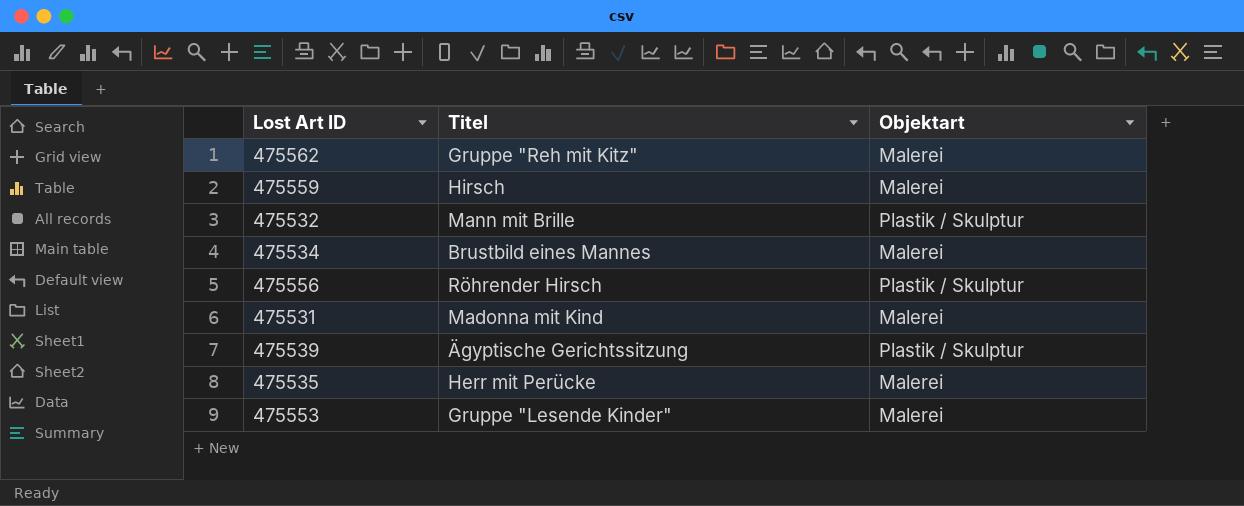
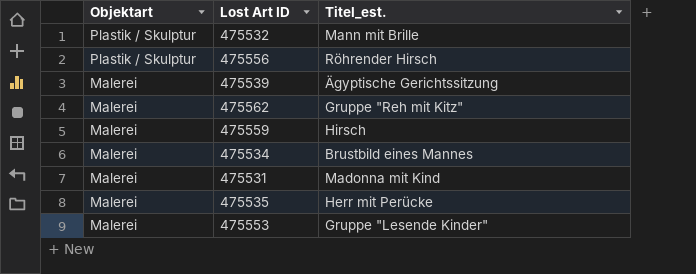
row order: none -> Objektart descending
column Objektart | position: 3 -> 1
column name: Titel -> Titel_est.
475539 | Objektart: Plastik / Skulptur -> Malerei

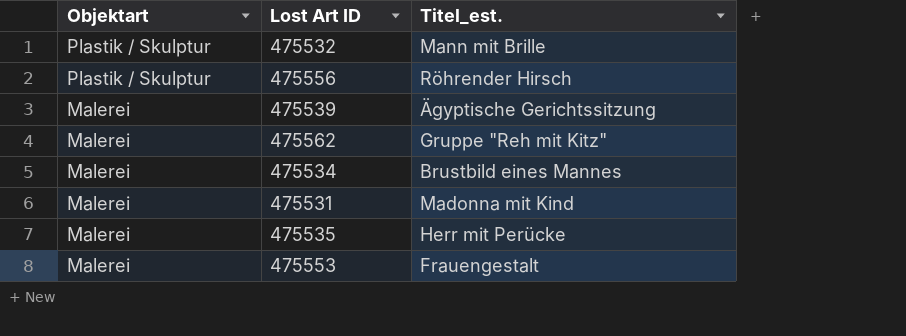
row 475559: Malerei | Hirsch -> none
475553 | Titel_est.: Gruppe "Lesende Kinder" -> Frauengestalt

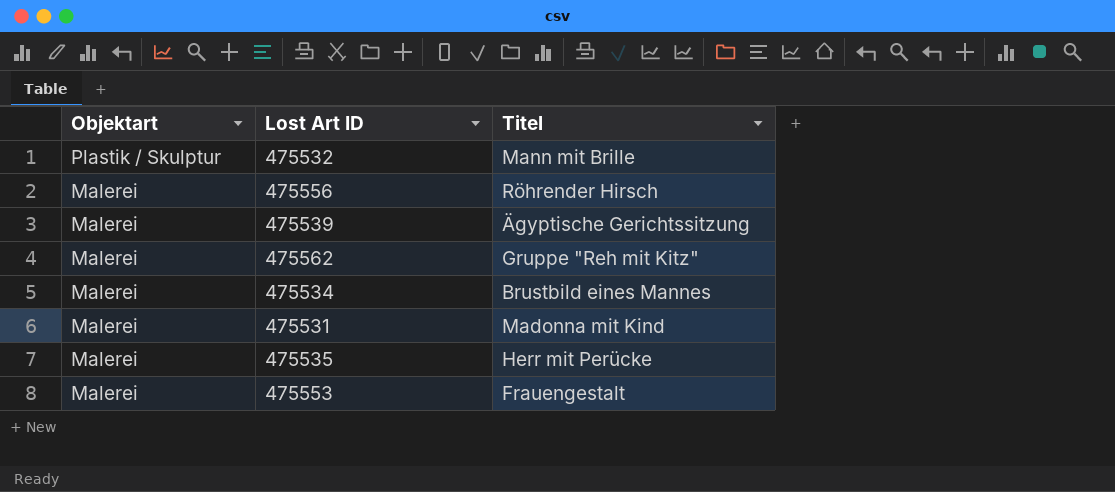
column name: Titel_est. -> Titel
475556 | Objektart: Plastik / Skulptur -> Malerei

